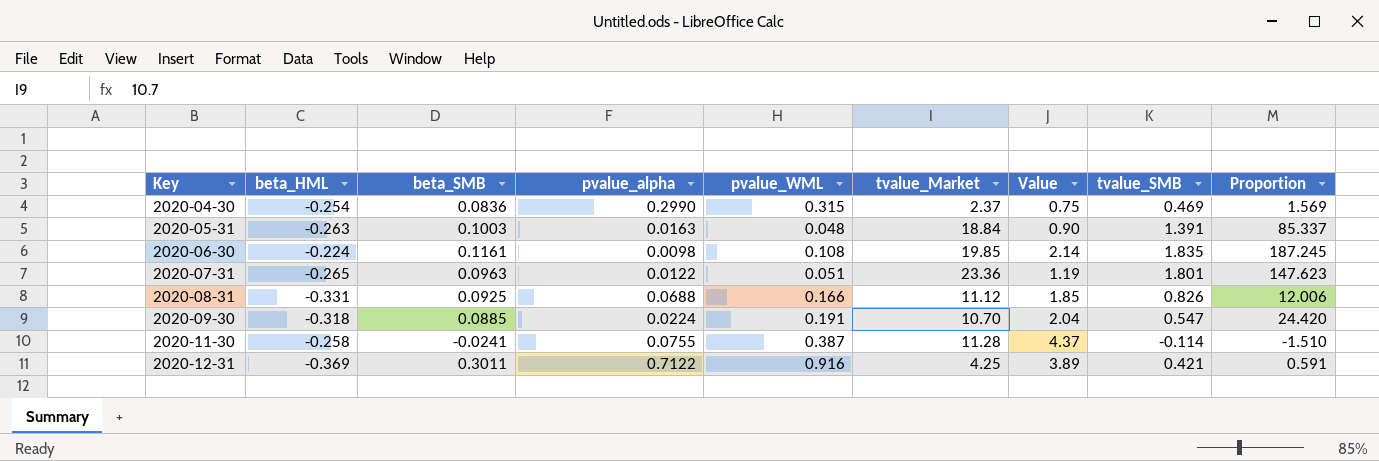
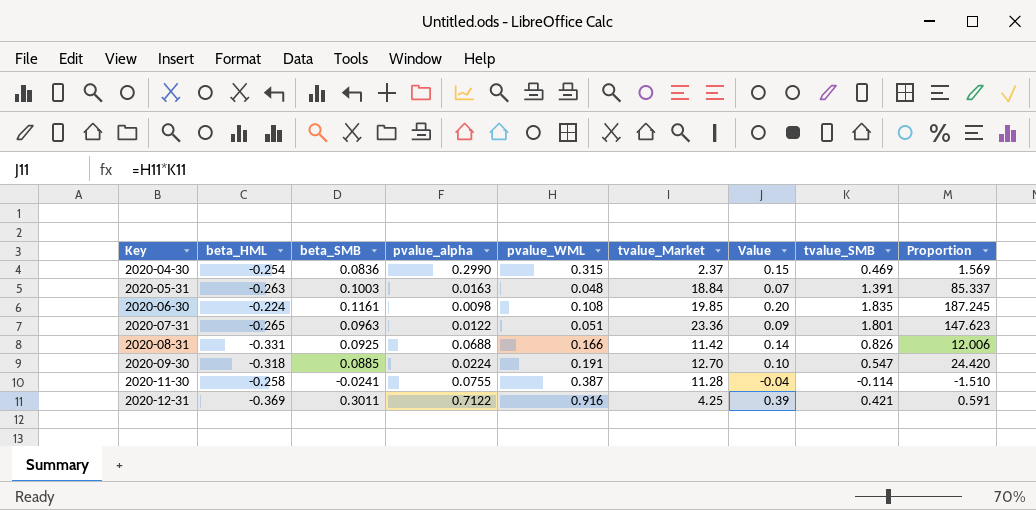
column Value | formula: [pvalue_WML] * [tvalue_Market] -> [pvalue_WML] * [tvalue_SMB]
2020-08-31 | tvalue_Market: 11.12 -> 11.42
2020-09-30 | tvalue_Market: 10.70 -> 12.70

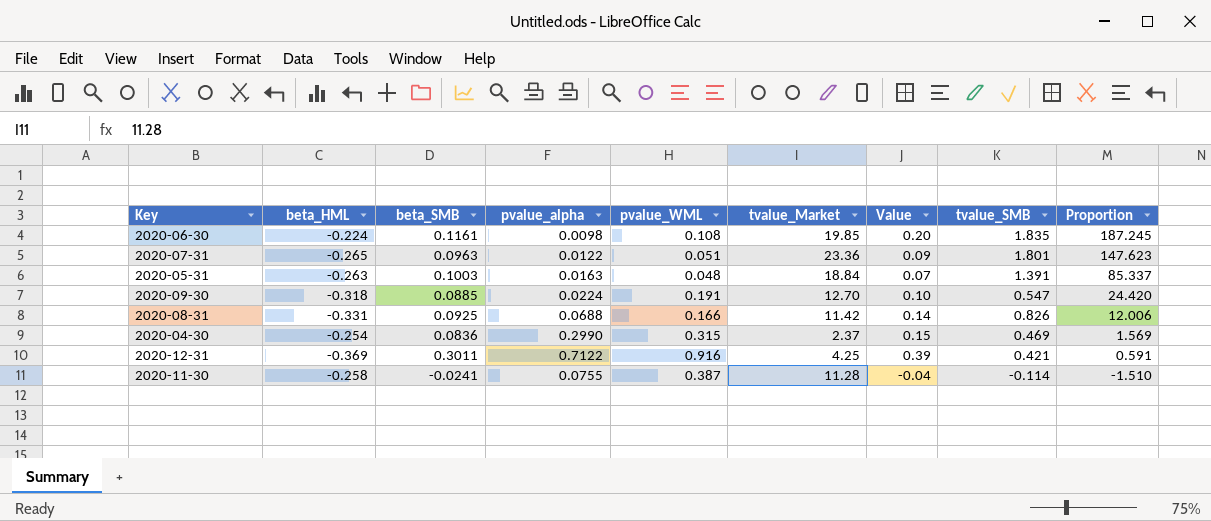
row order: Key ascending -> Proportion descending

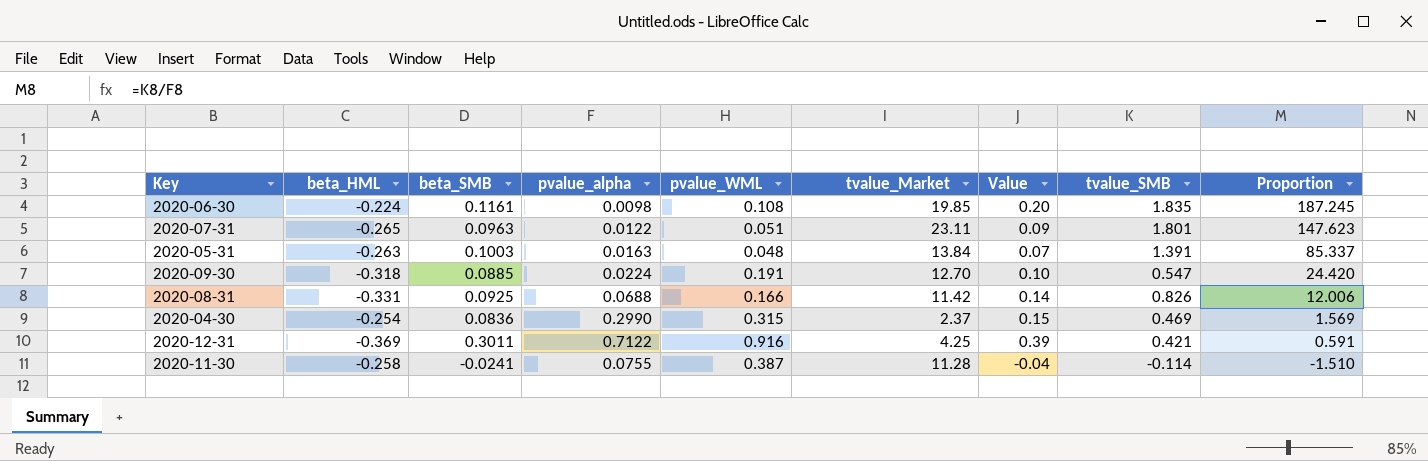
2020-07-31 | tvalue_Market: 23.36 -> 23.11
2020-05-31 | tvalue_Market: 18.84 -> 13.84

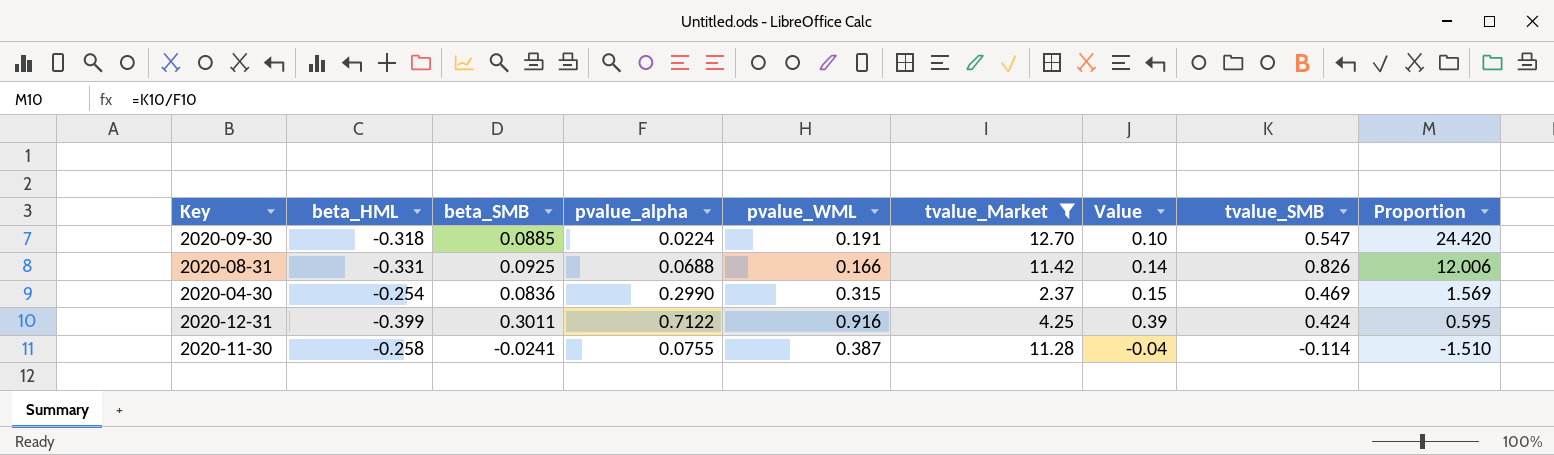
filter: none -> tvalue_Market <= 12.70
2020-12-31 | beta_HML: -0.369 -> -0.399
2020-12-31 | tvalue_SMB: 0.421 -> 0.424
2020-12-31 | Proportion: 0.591 -> 0.595

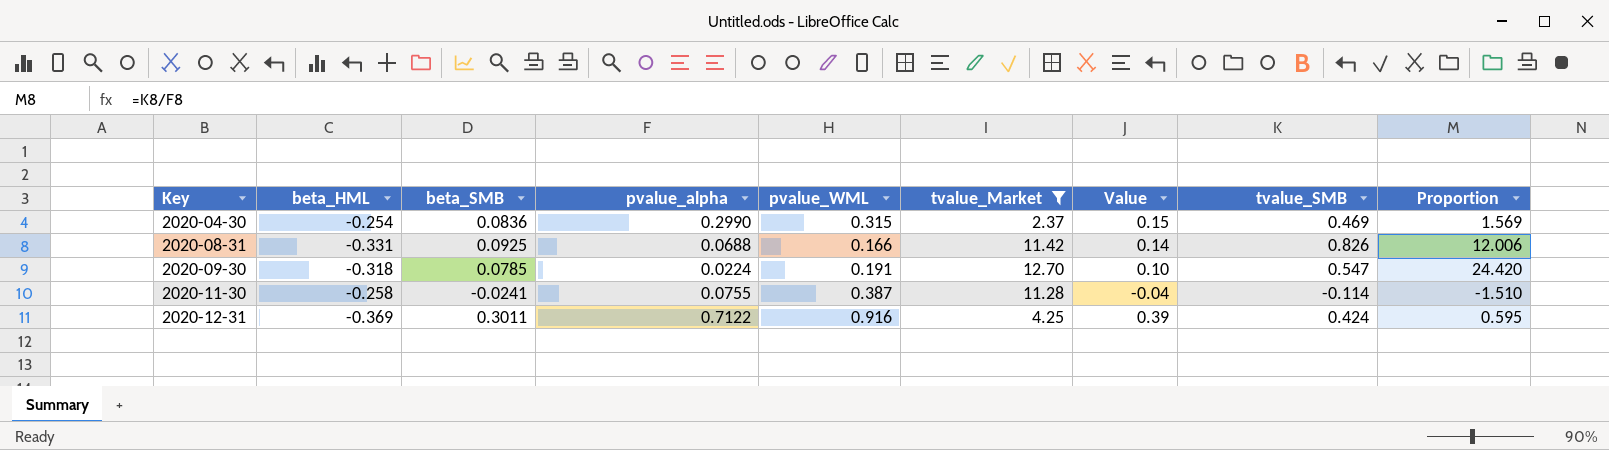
row order: Proportion descending -> Key ascending
2020-09-30 | beta_SMB: 0.0885 -> 0.0785
2020-12-31 | beta_HML: -0.399 -> -0.369

